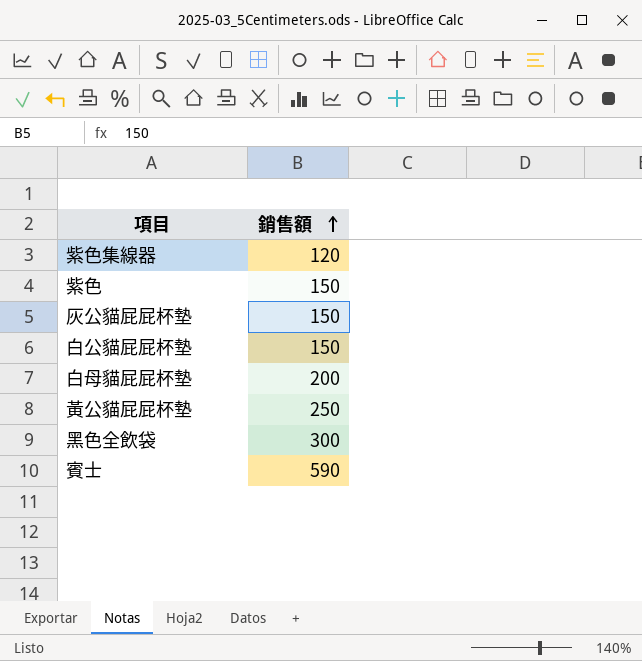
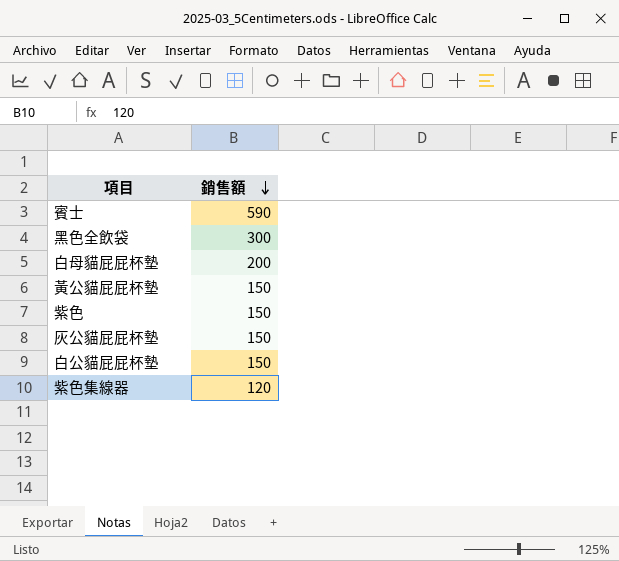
row order: 銷售額 ascending -> 銷售額 descending
黃公貓屁屁杯墊 | 銷售額: 250 -> 150

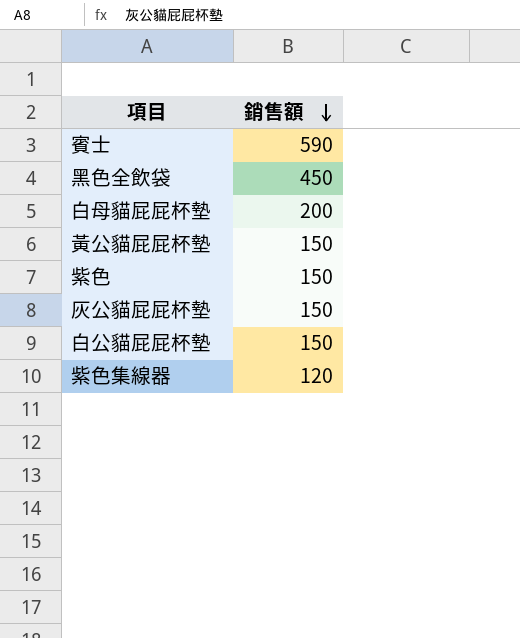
黑色全飲袋 | 銷售額: 300 -> 450

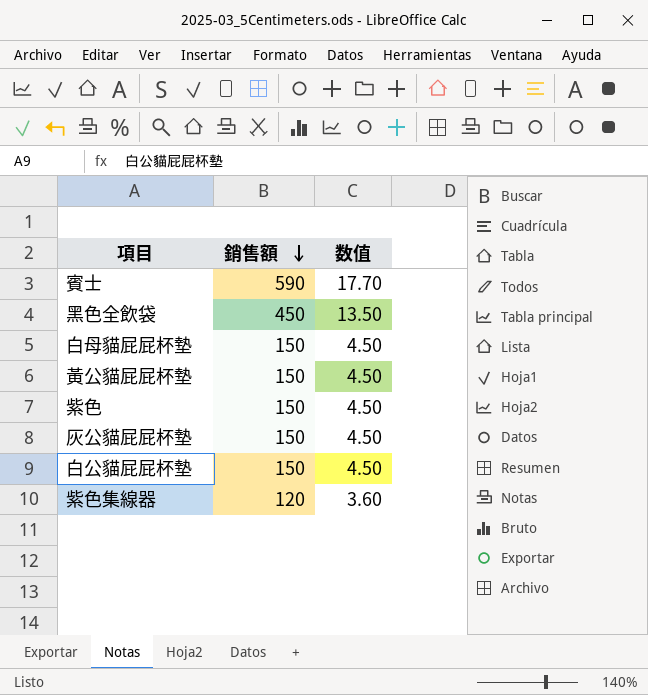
column 数值 | formula: none -> [銷售額] * 0.03
白母貓屁屁杯墊 | 銷售額: 200 -> 150

